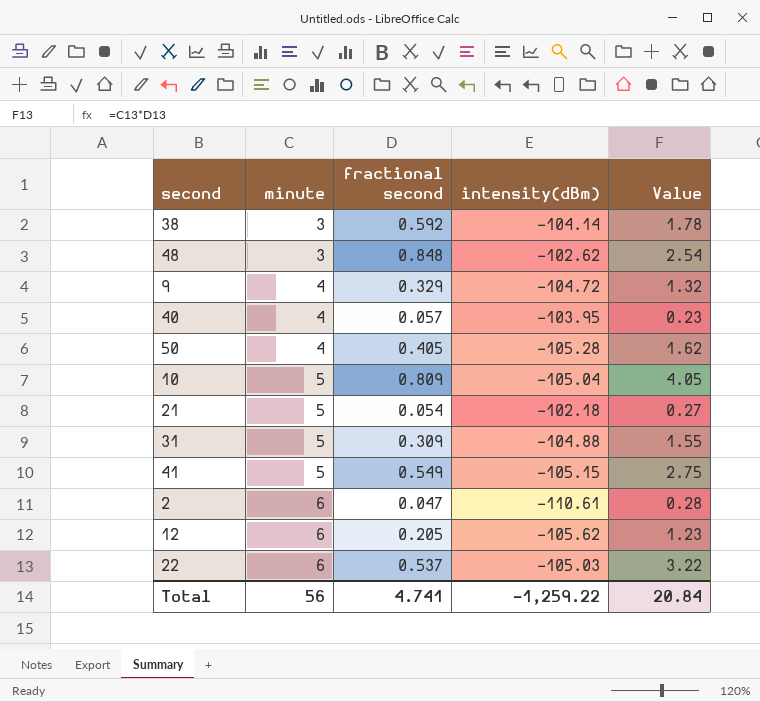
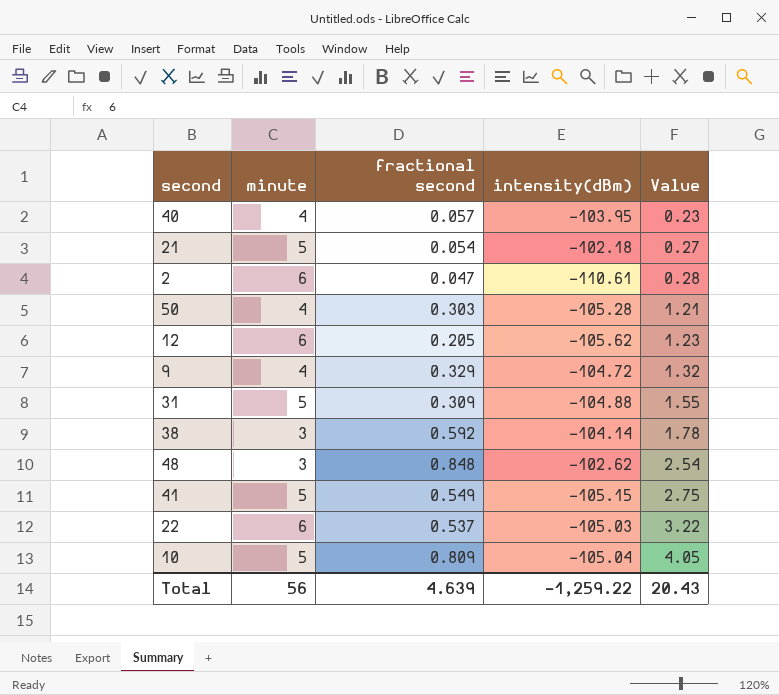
row order: minute ascending -> Value ascending
50 | fractional second: 0.405 -> 0.303
50 | Value: 1.62 -> 1.21
Total | fractional second: 4.741 -> 4.639
Total | Value: 20.84 -> 20.43

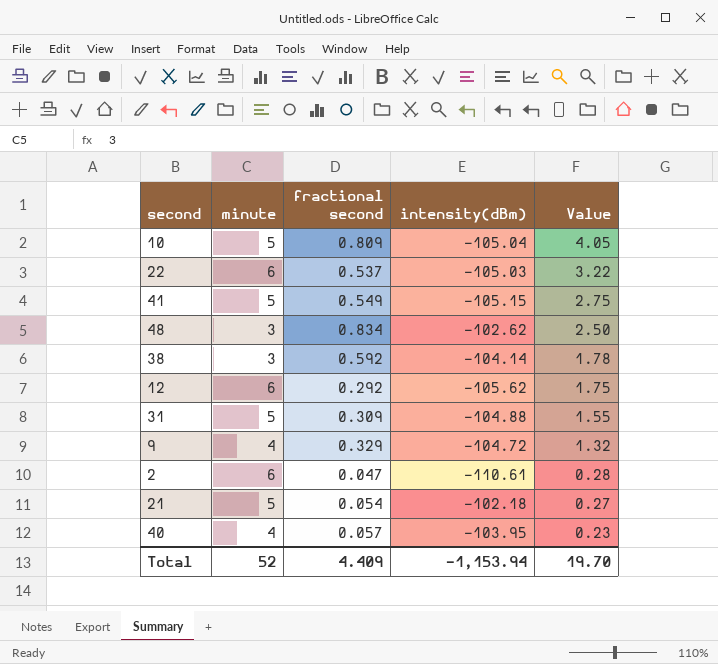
row order: Value ascending -> Value descending
row 50: 4 | 0.303 | -105.28 | 1.21 -> none
48 | fractional second: 0.848 -> 0.834
48 | Value: 2.54 -> 2.50
12 | fractional second: 0.205 -> 0.292
12 | Value: 1.23 -> 1.75
Total | minute: 56 -> 52
Total | fractional second: 4.639 -> 4.409
Total | intensity(dBm): -1,259.22 -> -1,153.94
Total | Value: 20.43 -> 19.70

